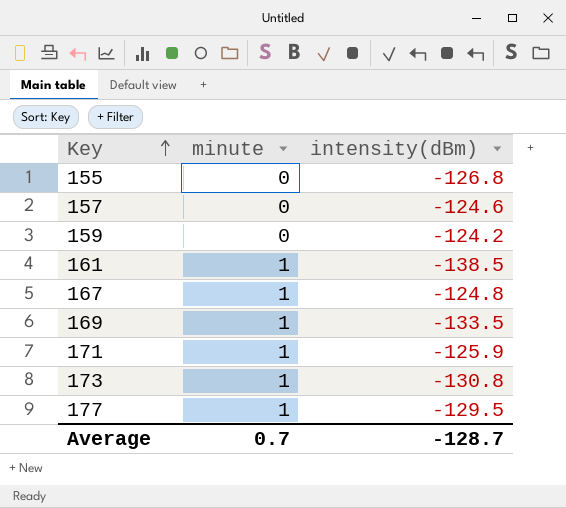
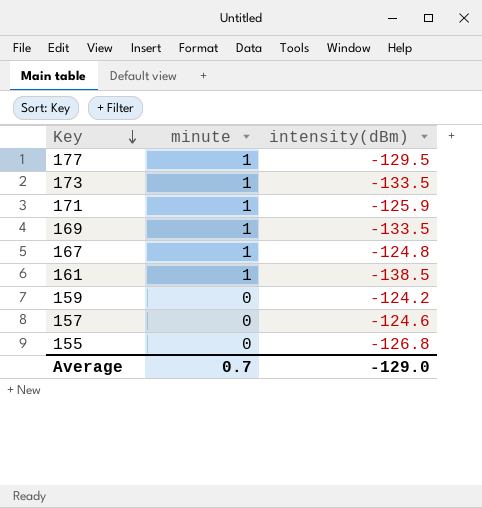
row order: Key ascending -> Key descending
173 | intensity(dBm): -130.8 -> -133.5
Average | intensity(dBm): -128.7 -> -129.0

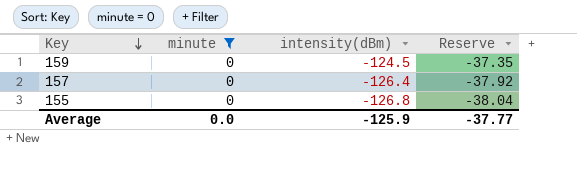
filter: none -> minute = 0
column Reserve | formula: none -> [intensity(dBm)] * 0.3
159 | intensity(dBm): -124.2 -> -124.5
157 | intensity(dBm): -124.6 -> -126.4
Average | minute: 0.7 -> 0.0
Average | intensity(dBm): -129.0 -> -125.9

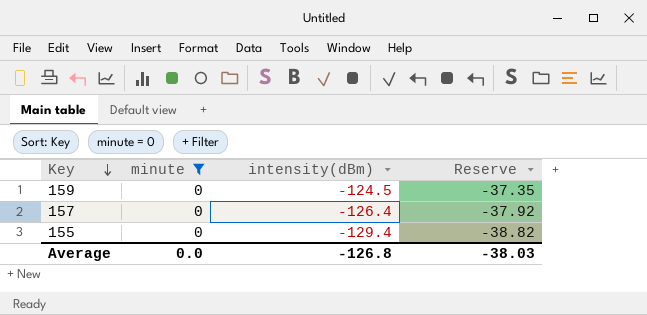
155 | intensity(dBm): -126.8 -> -129.4
155 | Reserve: -38.04 -> -38.82
Average | intensity(dBm): -125.9 -> -126.8
Average | Reserve: -37.77 -> -38.03

